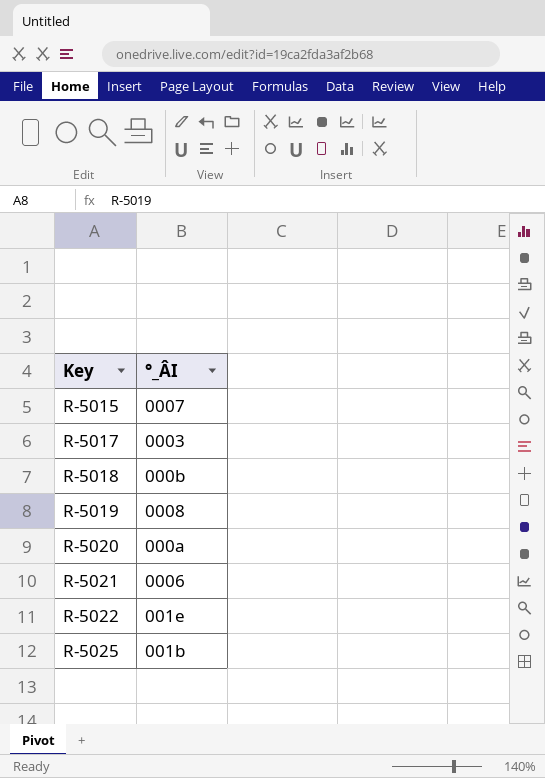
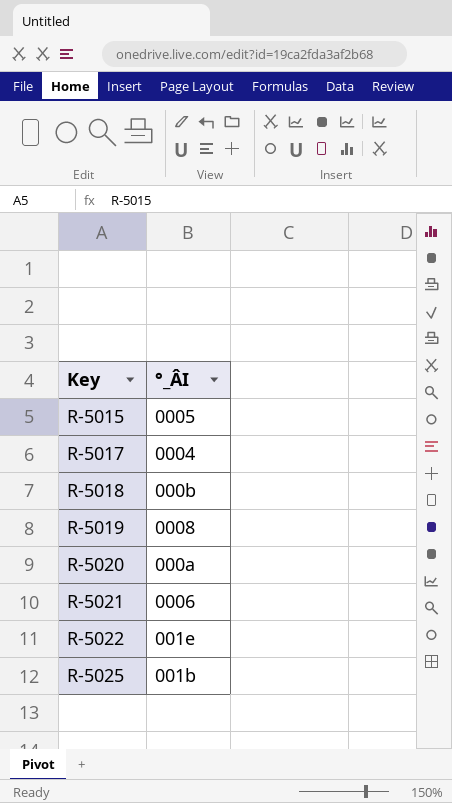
R-5015 | °_ÂI: 0007 -> 0005
R-5017 | °_ÂI: 0003 -> 0004

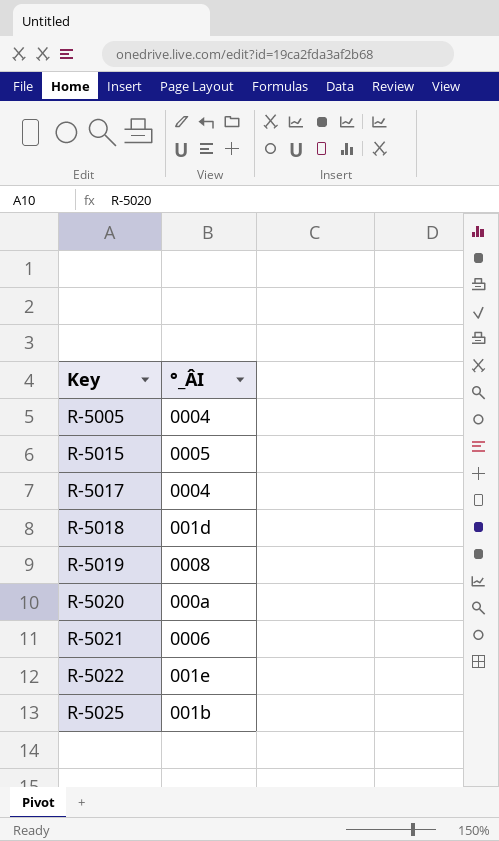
row R-5005: none -> 0004
R-5018 | °_ÂI: 000b -> 001d

